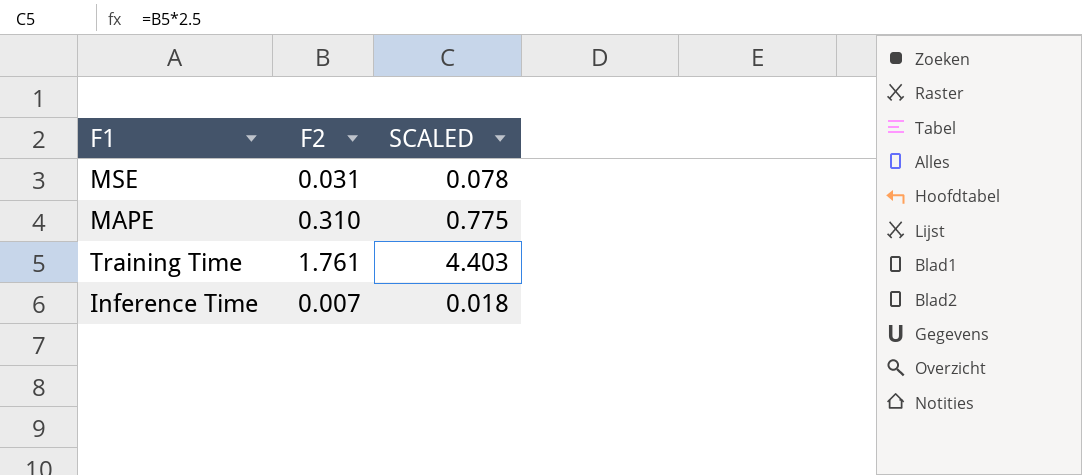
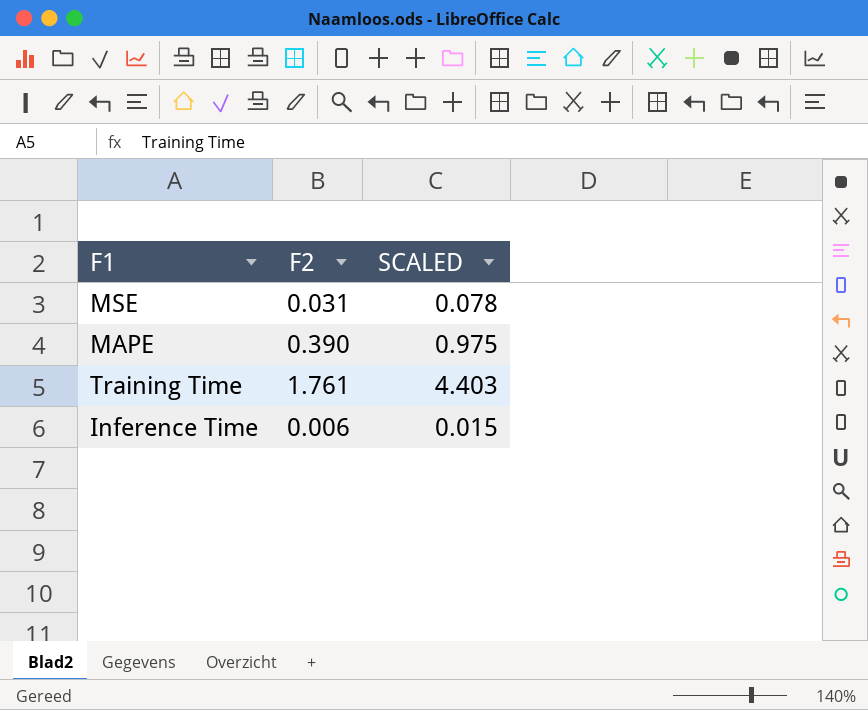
MAPE | F2: 0.310 -> 0.390
MAPE | SCALED: 0.775 -> 0.975
Inference Time | F2: 0.007 -> 0.006
Inference Time | SCALED: 0.018 -> 0.015

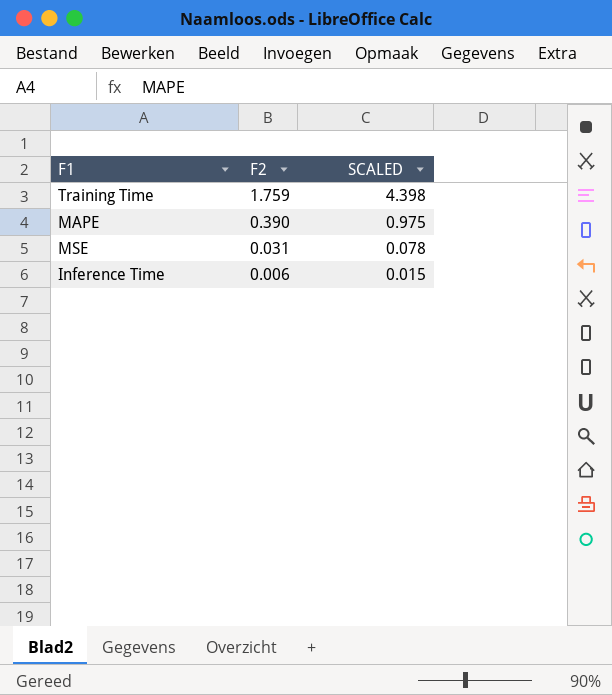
row order: none -> F2 descending
Training Time | F2: 1.761 -> 1.759
Training Time | SCALED: 4.403 -> 4.398

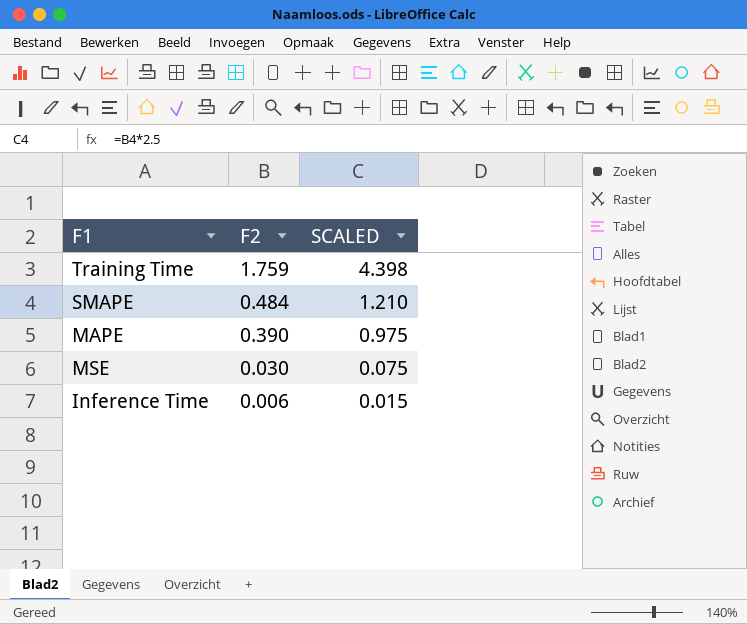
row SMAPE: none -> 0.484 | 1.210
MSE | F2: 0.031 -> 0.030
MSE | SCALED: 0.078 -> 0.075

